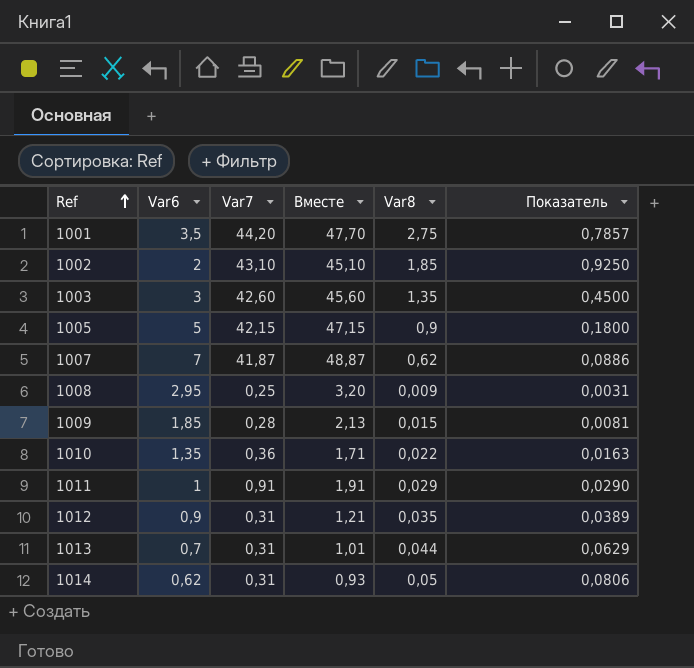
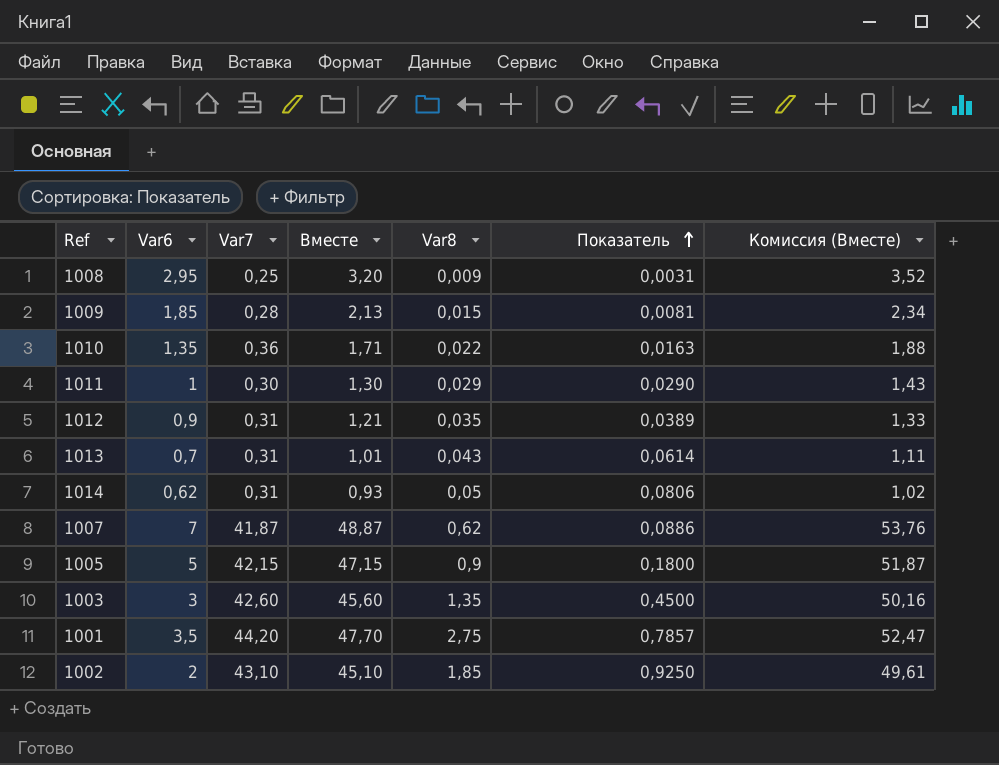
row order: Ref ascending -> Показатель ascending
column Комиссия (Вместе) | formula: none -> [Вместе] * 1,1
1011 | Var7: 0,91 -> 0,30
1011 | Вместе: 1,91 -> 1,30
1013 | Var8: 0,044 -> 0,043
1013 | Показатель: 0,0629 -> 0,0614

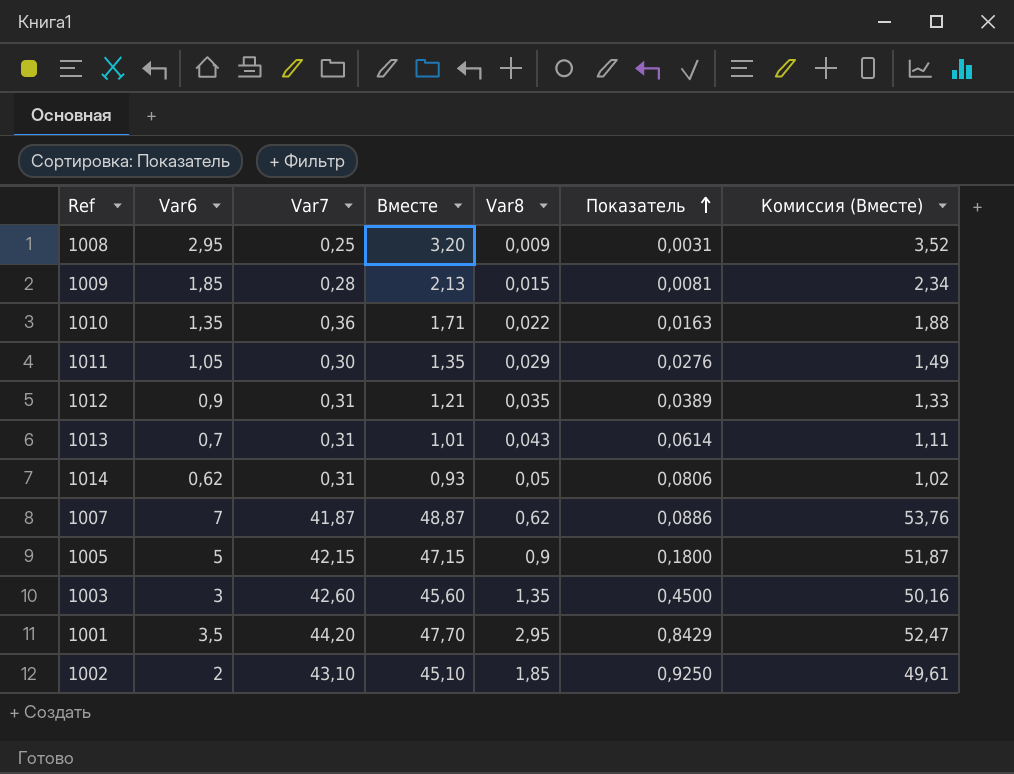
1011 | Var6: 1 -> 1,05
1011 | Вместе: 1,30 -> 1,35
1011 | Показатель: 0,0290 -> 0,0276
1011 | Комиссия (Вместе): 1,43 -> 1,49
1001 | Var8: 2,75 -> 2,95
1001 | Показатель: 0,7857 -> 0,8429

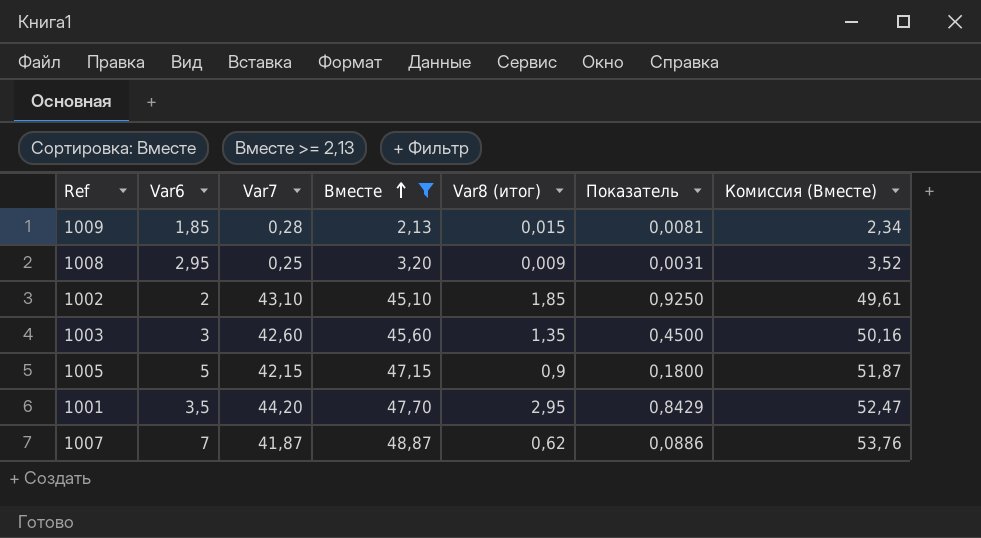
filter: none -> Вместе >= 2,13
row order: Показатель ascending -> Вместе ascending
column name: Var8 -> Var8 (итог)

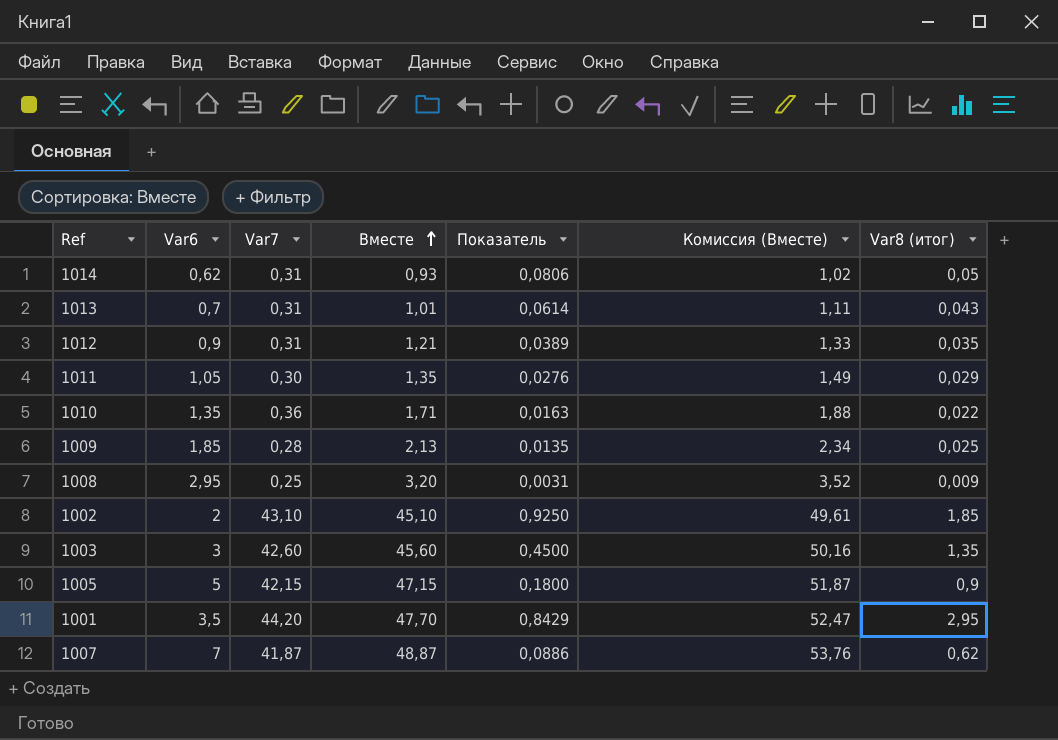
filter: Вместе >= 2,13 -> none
column Var8 (итог) | position: 5 -> 7
1009 | Показатель: 0,0081 -> 0,0135
1009 | Var8 (итог): 0,015 -> 0,025

